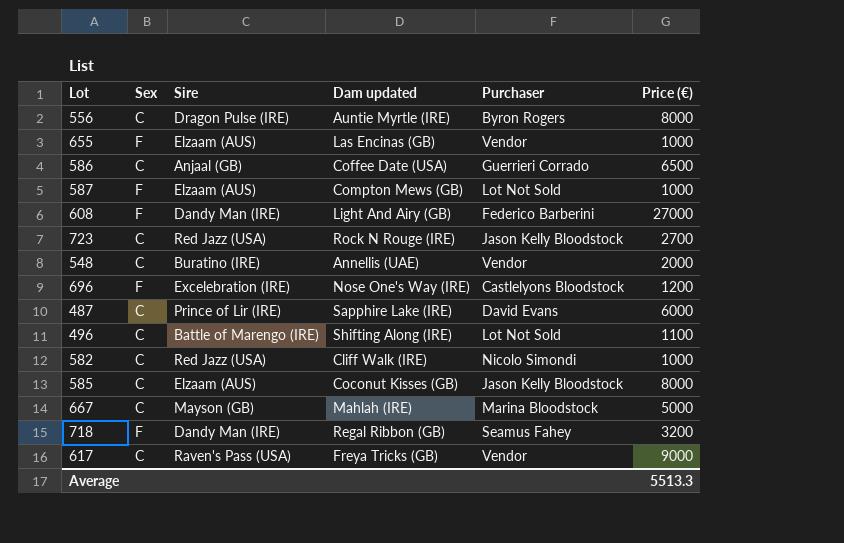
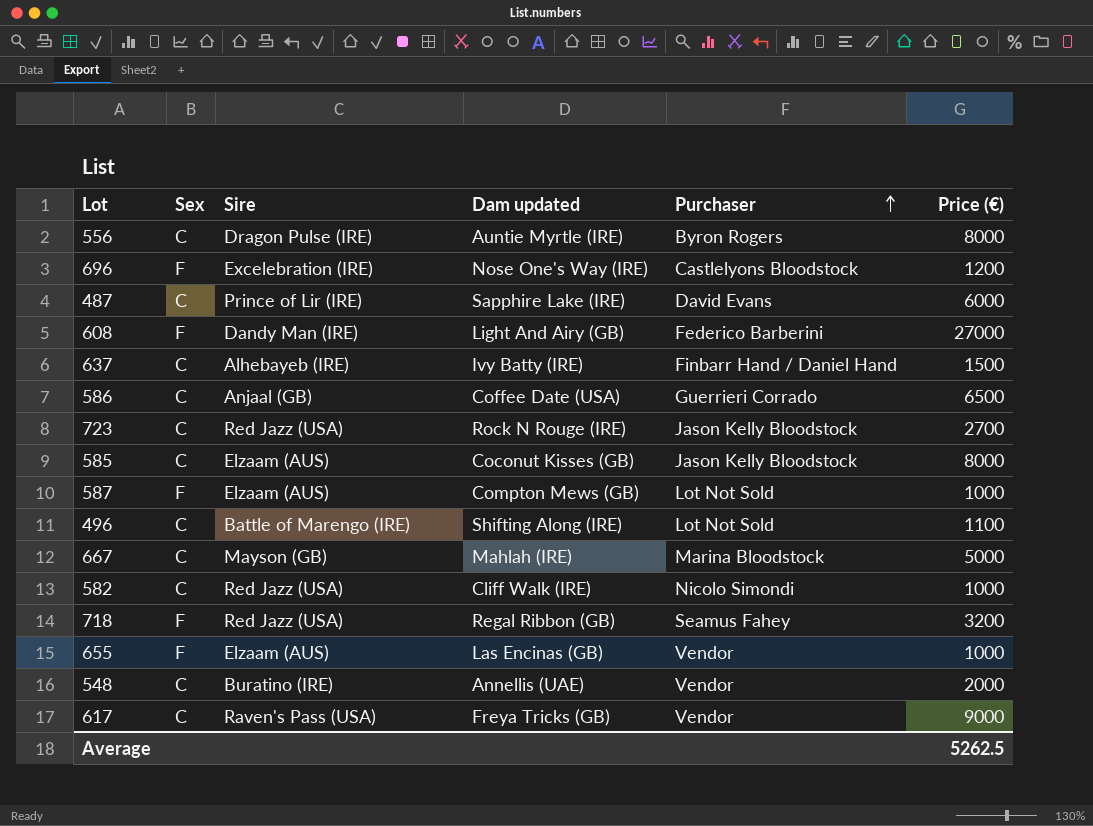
row order: none -> Purchaser ascending
row 637: none -> C | Alhebayeb (IRE) | Ivy Batty (IRE) | Finbarr Hand / Daniel Hand | 1500
718 | Sire: Dandy Man (IRE) -> Red Jazz (USA)
Average | Price (€): 5513.3 -> 5262.5

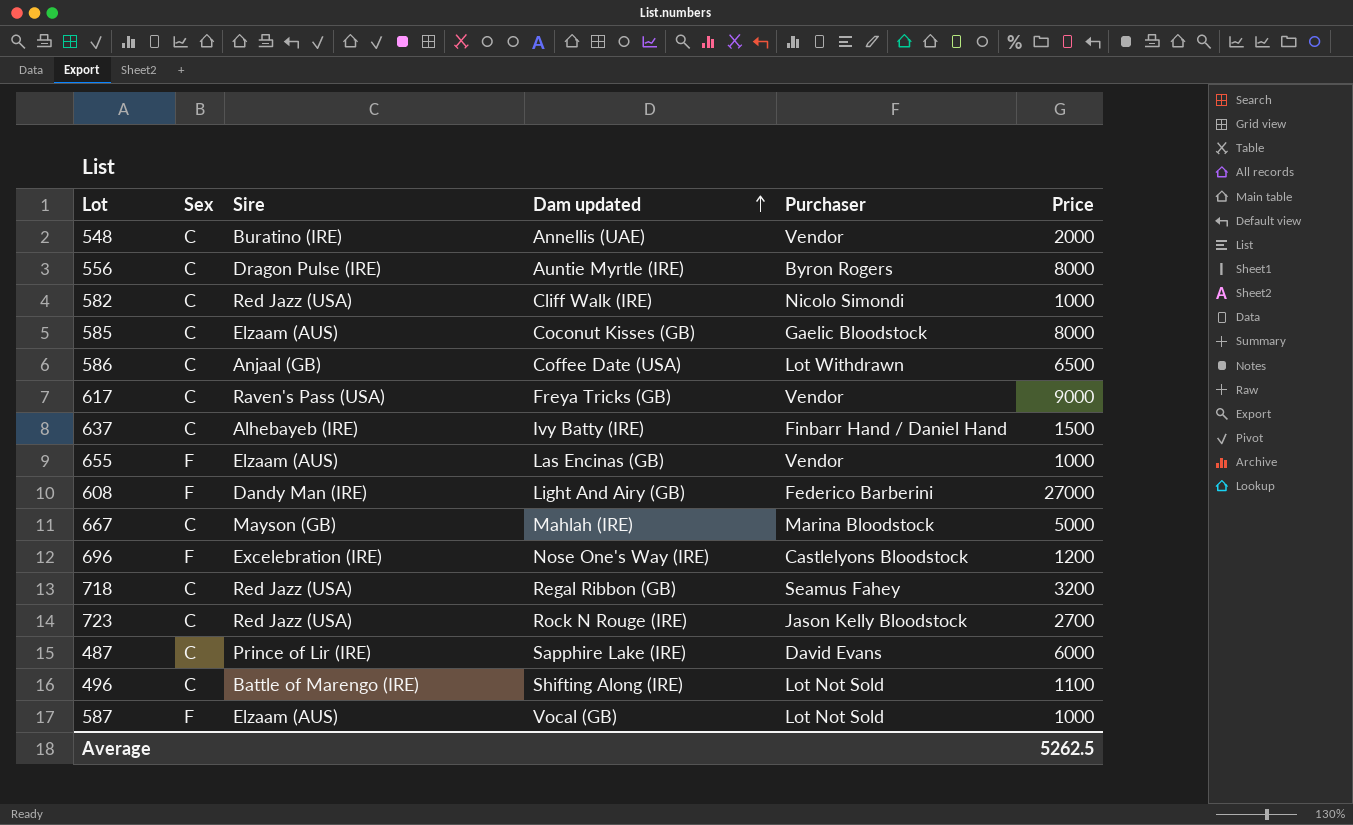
row order: Purchaser ascending -> Dam updated ascending
column name: Price (€) -> Price
585 | Purchaser: Jason Kelly Bloodstock -> Gaelic Bloodstock
586 | Purchaser: Guerrieri Corrado -> Lot Withdrawn
718 | Sex: F -> C
587 | Dam updated: Compton Mews (GB) -> Vocal (GB)

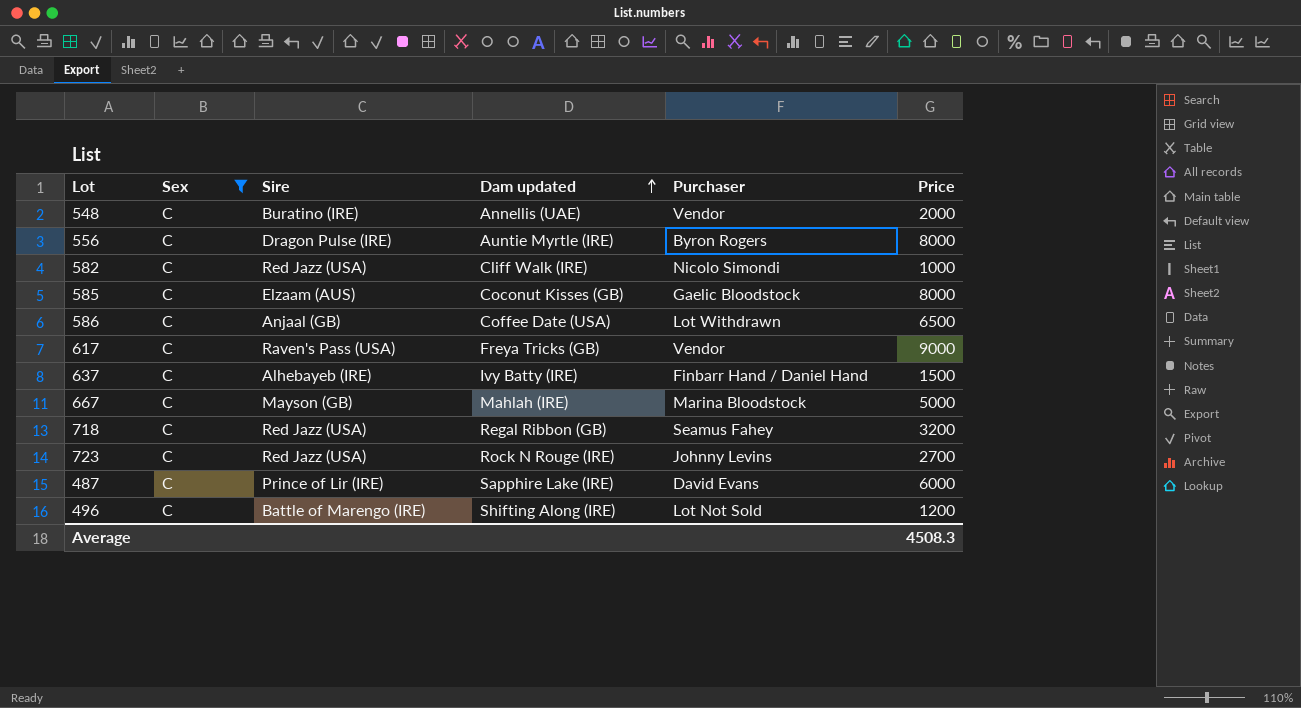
filter: none -> Sex = C
723 | Purchaser: Jason Kelly Bloodstock -> Johnny Levins
496 | Price: 1100 -> 1200
Average | Price: 5262.5 -> 4508.3

